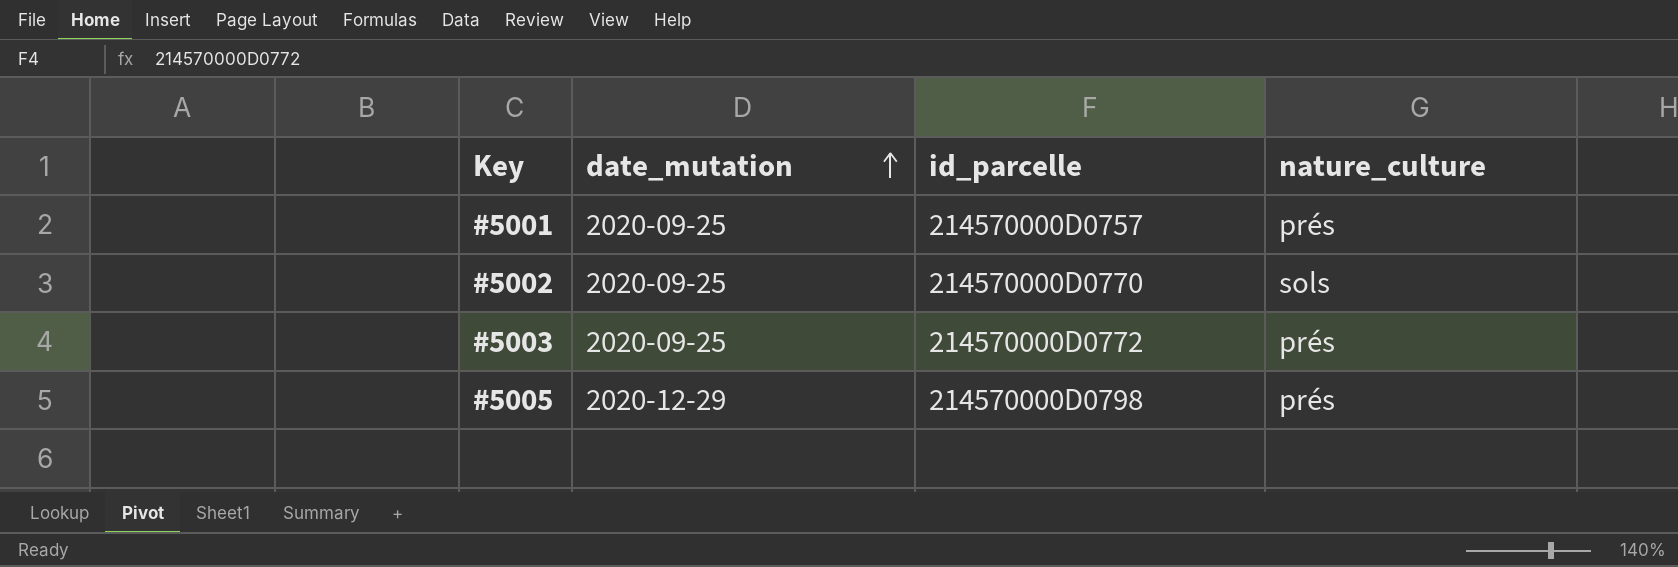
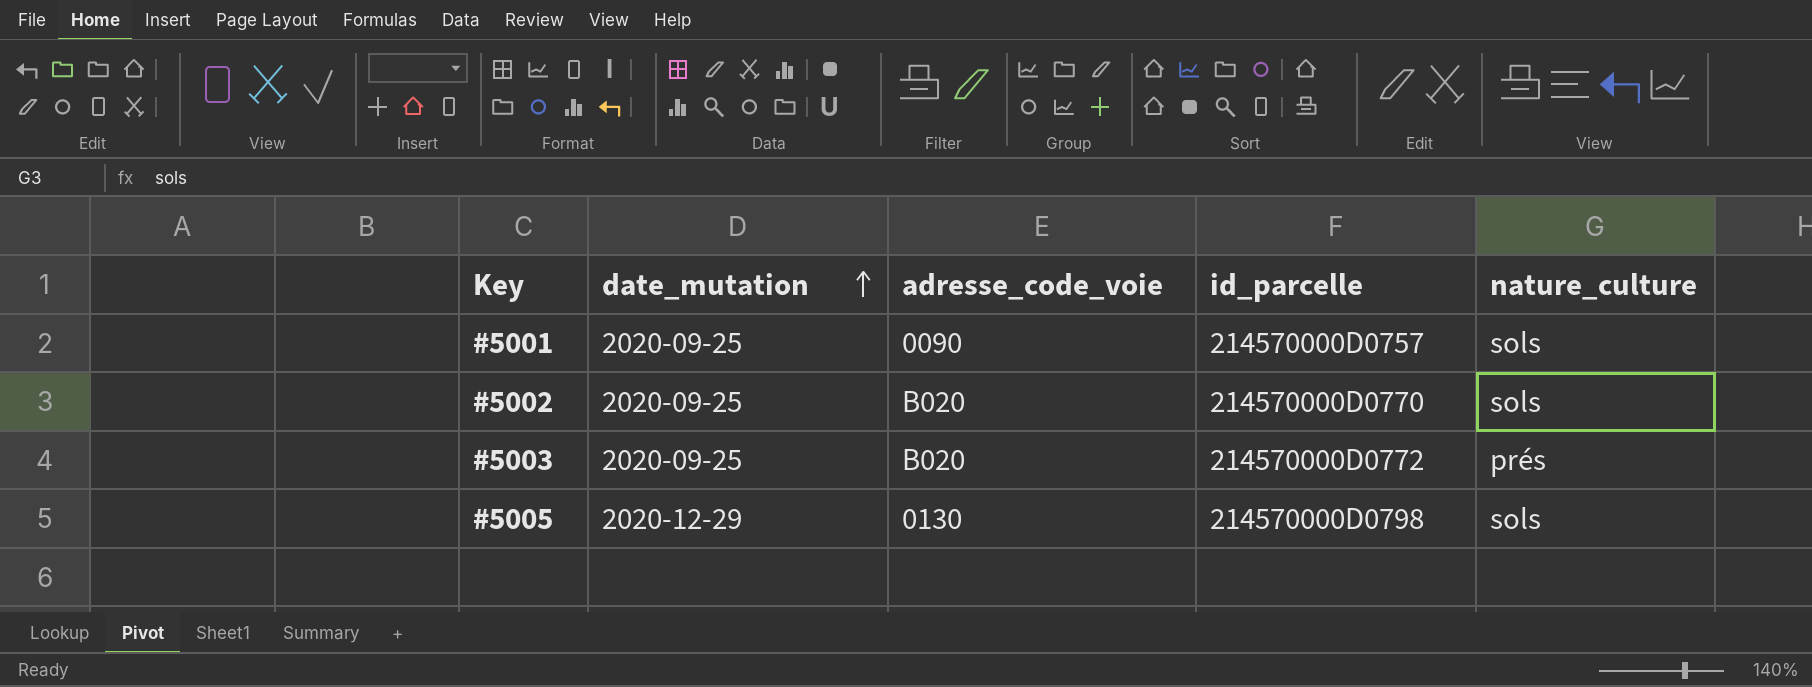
column adresse_code_voie | position: none -> 3
#5001 | nature_culture: prés -> sols
#5005 | nature_culture: prés -> sols

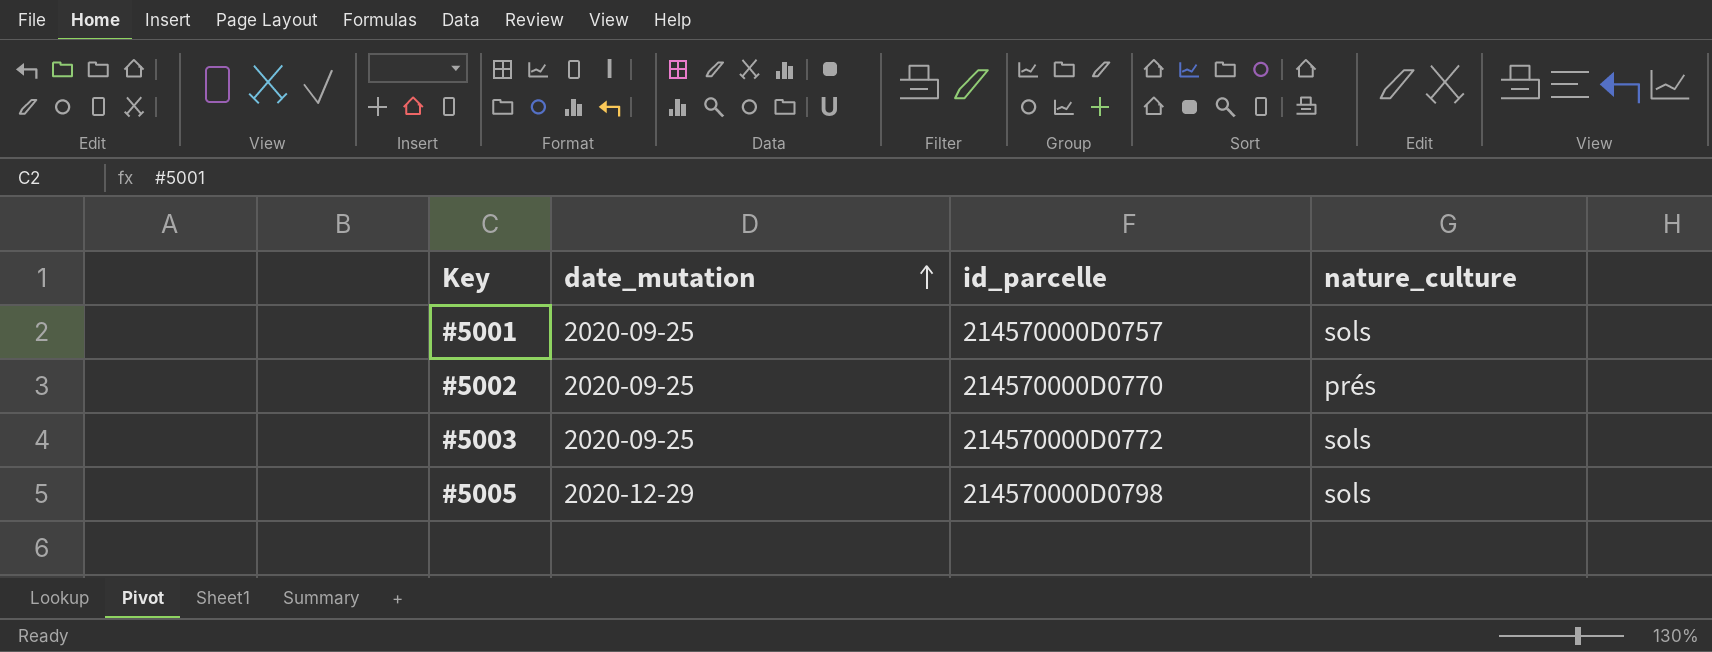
column adresse_code_voie | position: 3 -> none
#5002 | nature_culture: sols -> prés
#5003 | nature_culture: prés -> sols

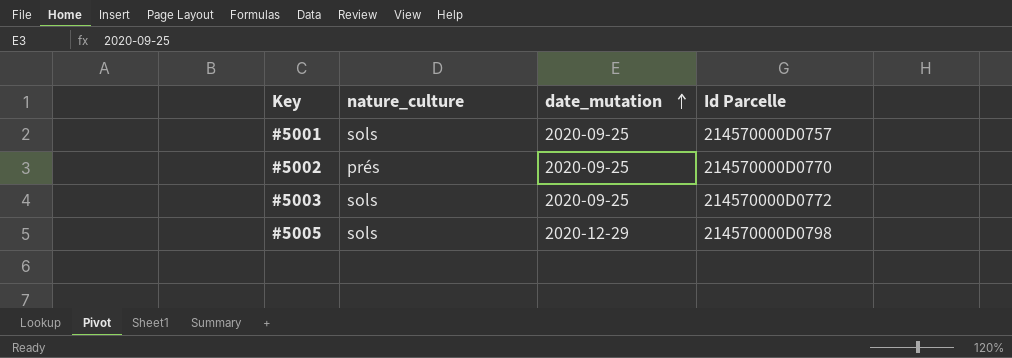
column nature_culture | position: 4 -> 2
column name: id_parcelle -> Id Parcelle

